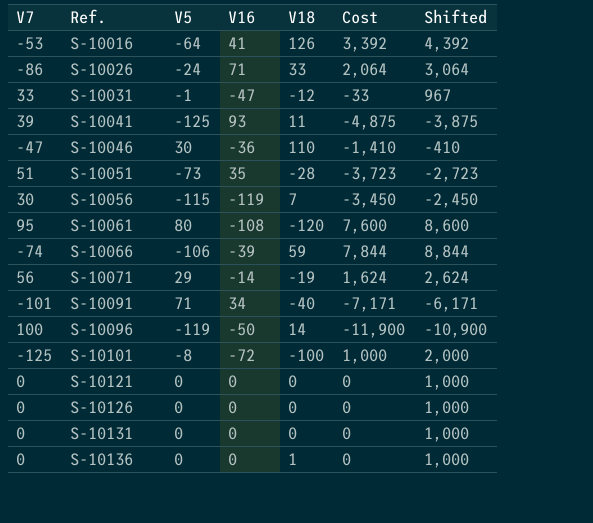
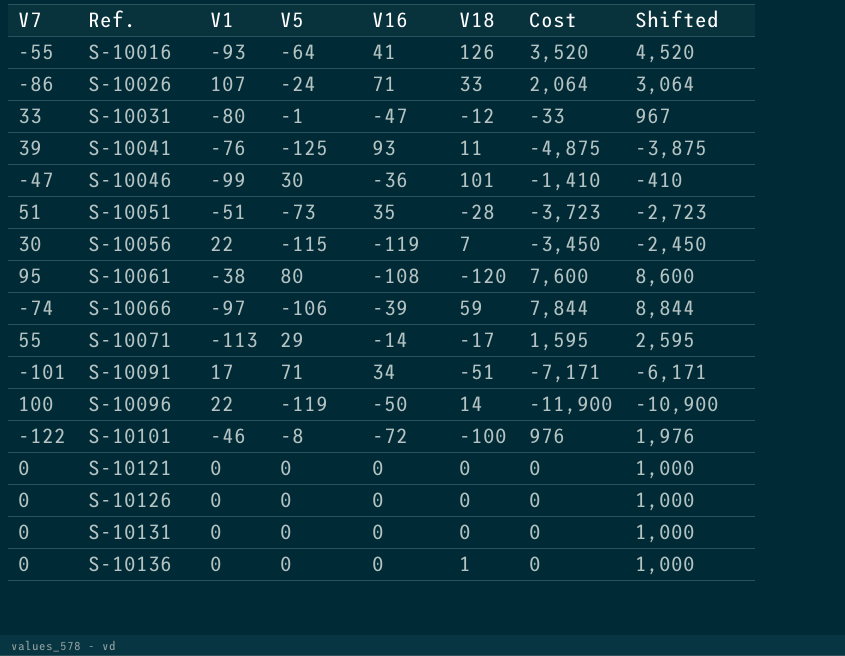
column V1 | position: none -> 3
S-10016 | V7: -53 -> -55
S-10016 | Cost: 3,392 -> 3,520
S-10016 | Shifted: 4,392 -> 4,520
S-10046 | V18: 110 -> 101
S-10071 | V7: 56 -> 55
S-10071 | V18: -19 -> -17
S-10071 | Cost: 1,624 -> 1,595
S-10071 | Shifted: 2,624 -> 2,595
S-10091 | V18: -40 -> -51
S-10101 | V7: -125 -> -122
S-10101 | Cost: 1,000 -> 976
S-10101 | Shifted: 2,000 -> 1,976

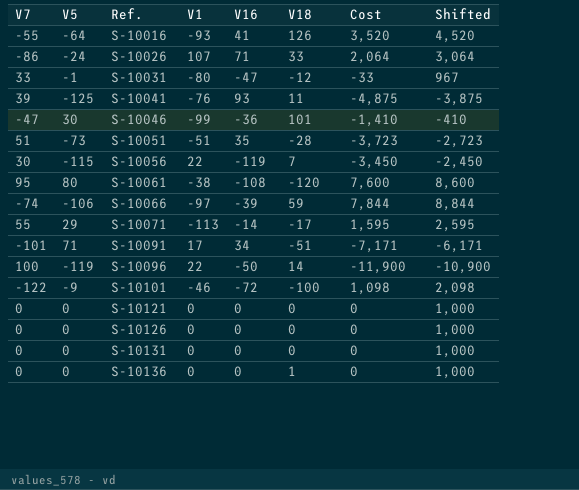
column V5 | position: 4 -> 2
S-10101 | V5: -8 -> -9
S-10101 | Cost: 976 -> 1,098
S-10101 | Shifted: 1,976 -> 2,098

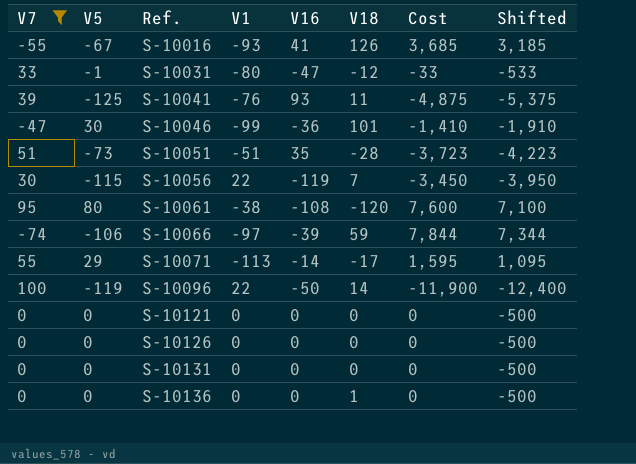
filter: none -> V7 >= -74
column Shifted | formula: [Cost] + 1000 -> [Cost] - 500
S-10016 | V5: -64 -> -67
S-10016 | Cost: 3,520 -> 3,685

